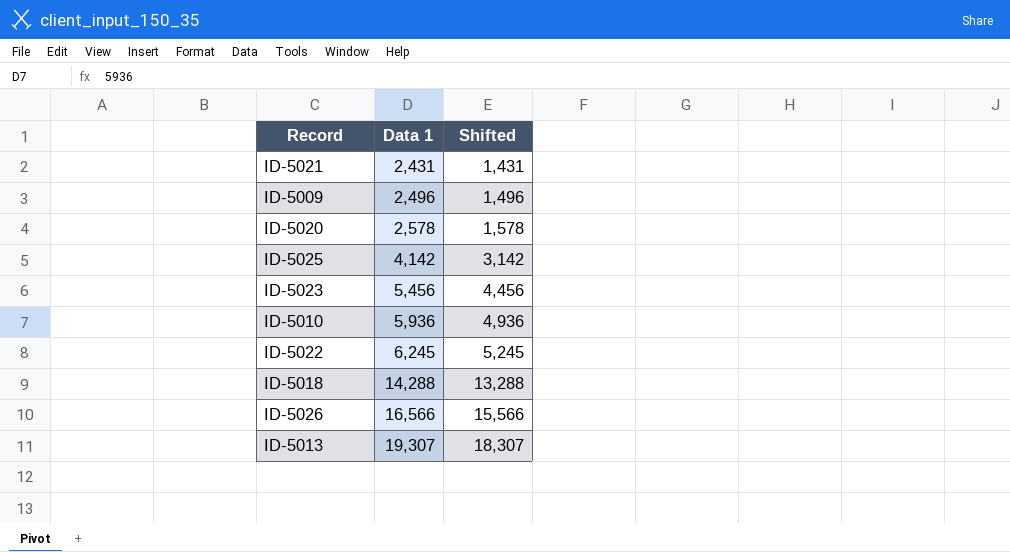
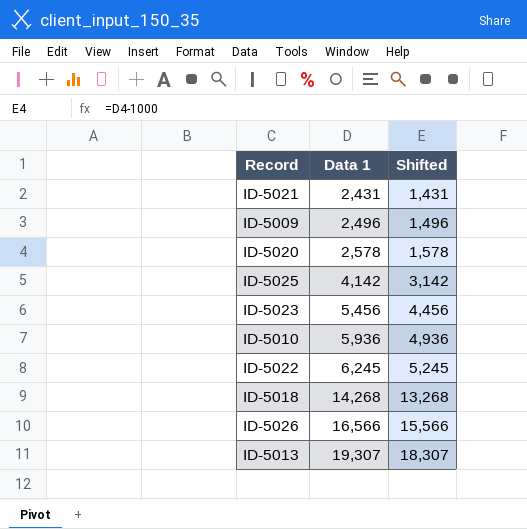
ID-5018 | Data 1: 14,288 -> 14,268
ID-5018 | Shifted: 13,288 -> 13,268

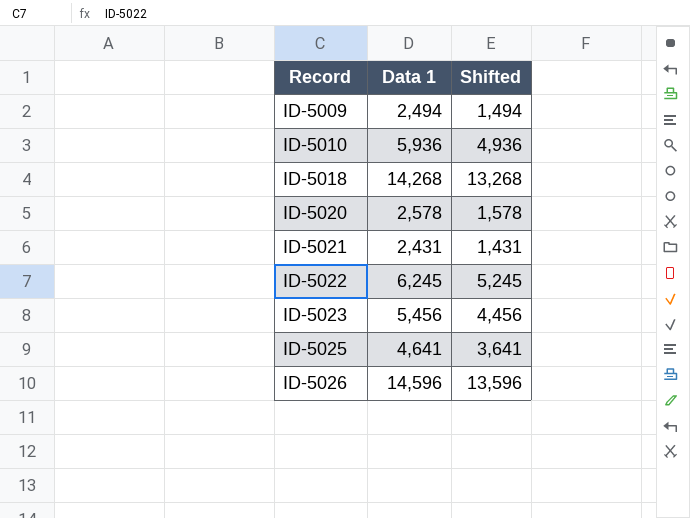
row order: Data 1 ascending -> Record ascending
row ID-5013: 19,307 | 18,307 -> none
ID-5009 | Data 1: 2,496 -> 2,494
ID-5009 | Shifted: 1,496 -> 1,494
ID-5025 | Data 1: 4,142 -> 4,641
ID-5025 | Shifted: 3,142 -> 3,641
ID-5026 | Data 1: 16,566 -> 14,596
ID-5026 | Shifted: 15,566 -> 13,596

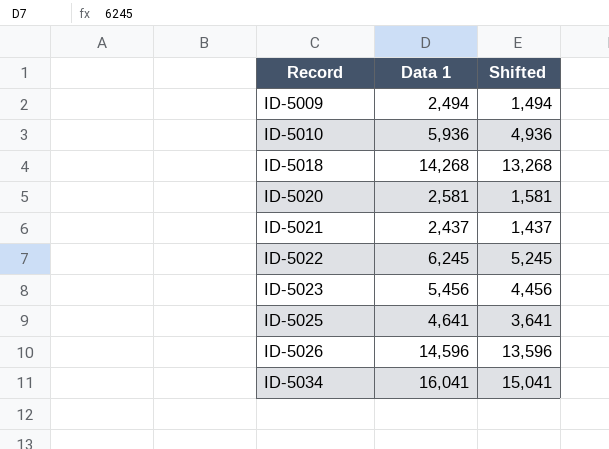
ID-5020 | Data 1: 2,578 -> 2,581
ID-5020 | Shifted: 1,578 -> 1,581
ID-5021 | Data 1: 2,431 -> 2,437
ID-5021 | Shifted: 1,431 -> 1,437
row ID-5034: none -> 16,041 | 15,041

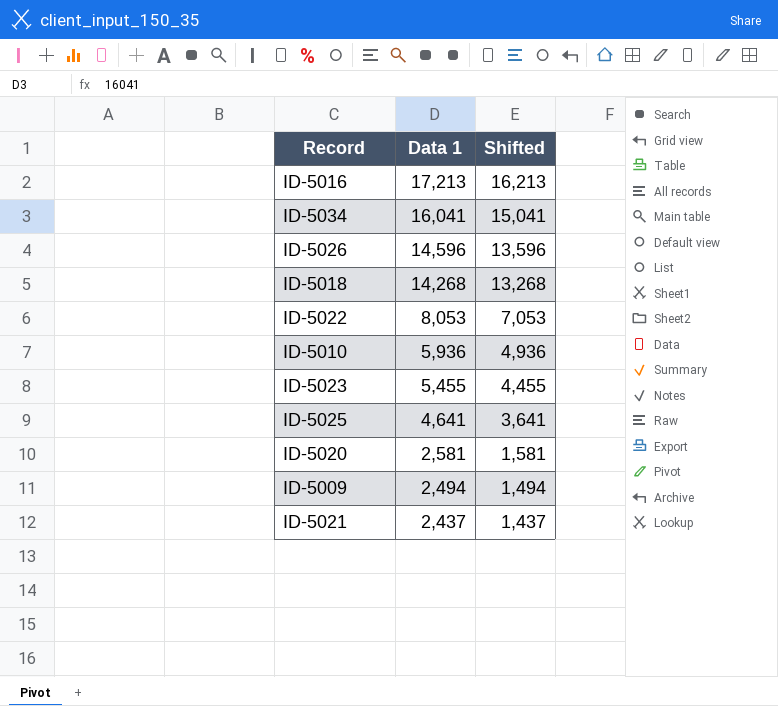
row order: Record ascending -> Data 1 descending
row ID-5016: none -> 17,213 | 16,213
ID-5022 | Data 1: 6,245 -> 8,053
ID-5022 | Shifted: 5,245 -> 7,053
ID-5023 | Data 1: 5,456 -> 5,455
ID-5023 | Shifted: 4,456 -> 4,455

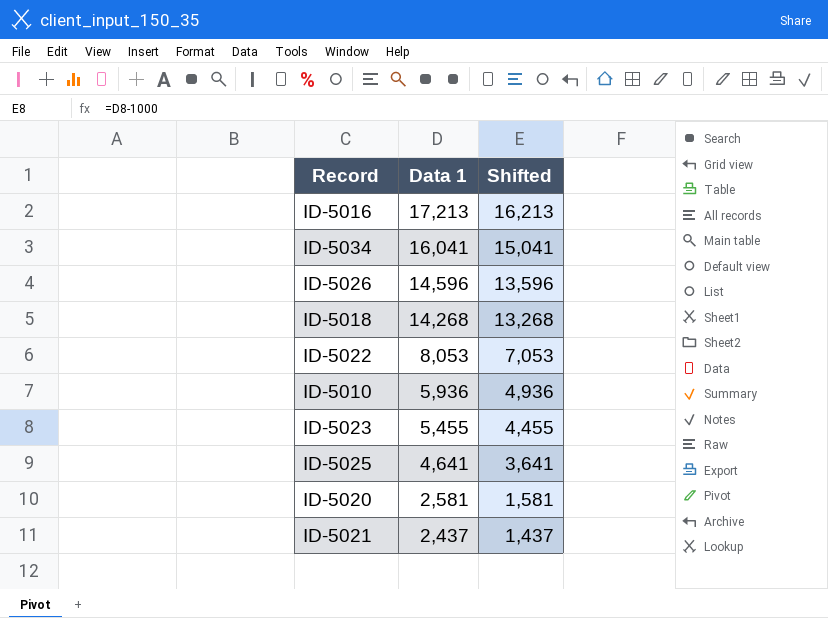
row ID-5009: 2,494 | 1,494 -> none

